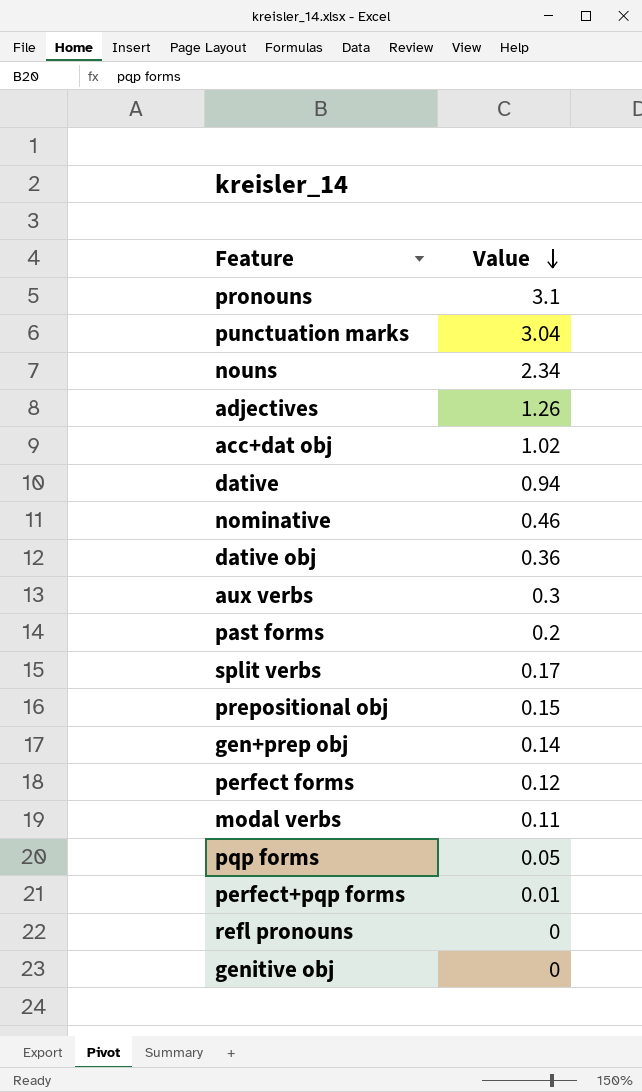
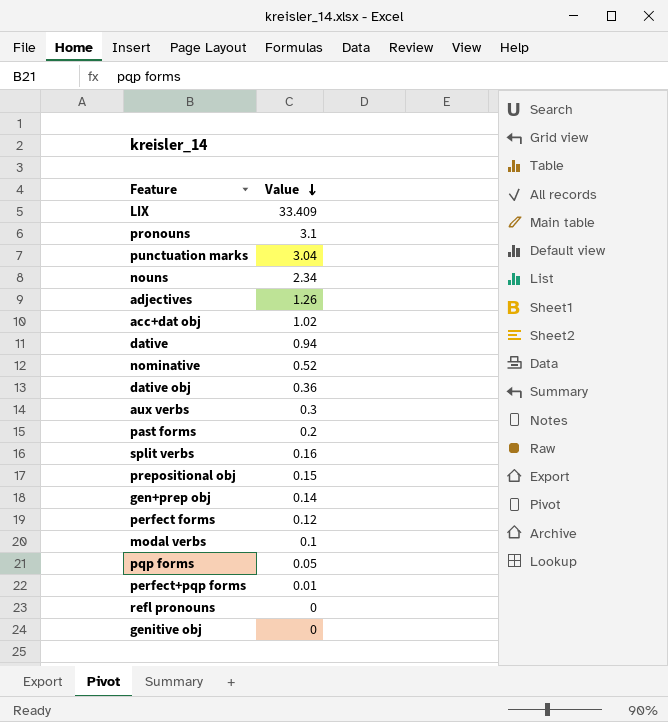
row LIX: none -> 33.409
nominative | Value: 0.46 -> 0.52
split verbs | Value: 0.17 -> 0.16
modal verbs | Value: 0.11 -> 0.1

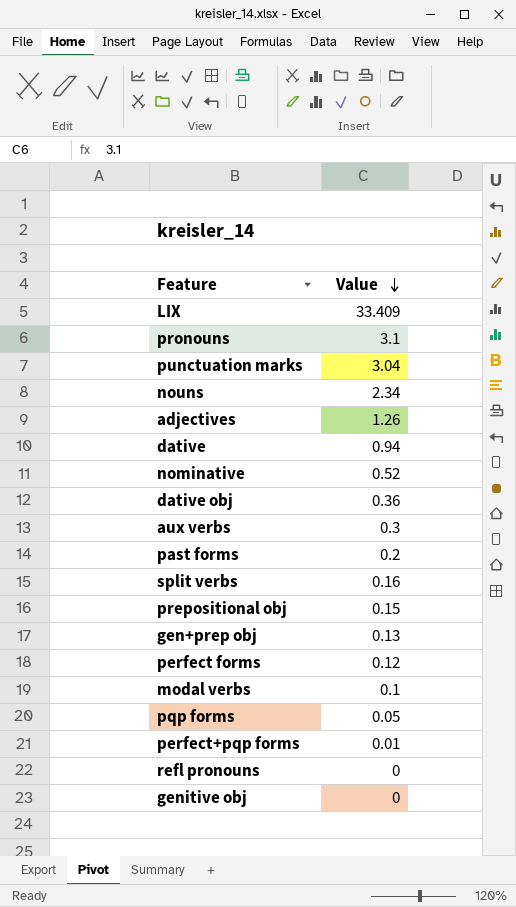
row acc+dat obj: 1.02 -> none
gen+prep obj | Value: 0.14 -> 0.13

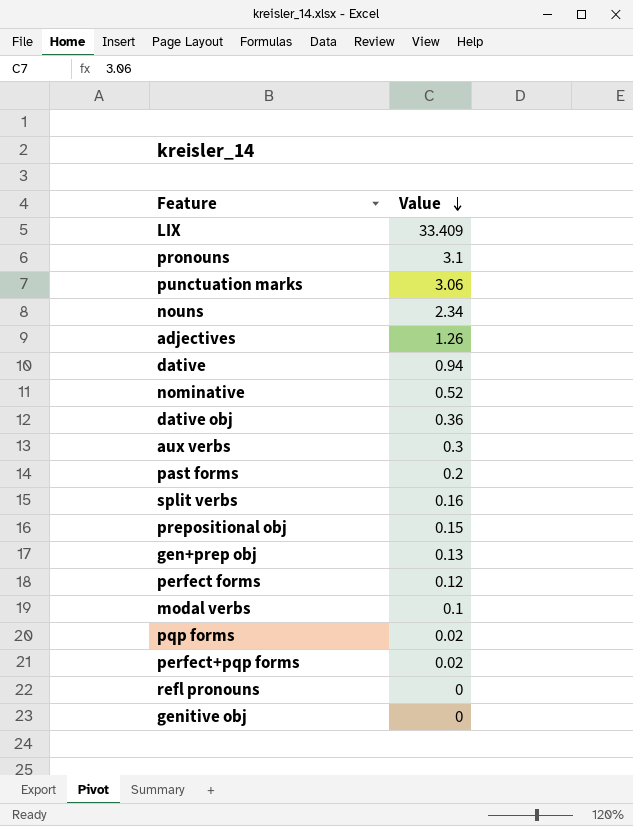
punctuation marks | Value: 3.04 -> 3.06
pqp forms | Value: 0.05 -> 0.02
perfect+pqp forms | Value: 0.01 -> 0.02

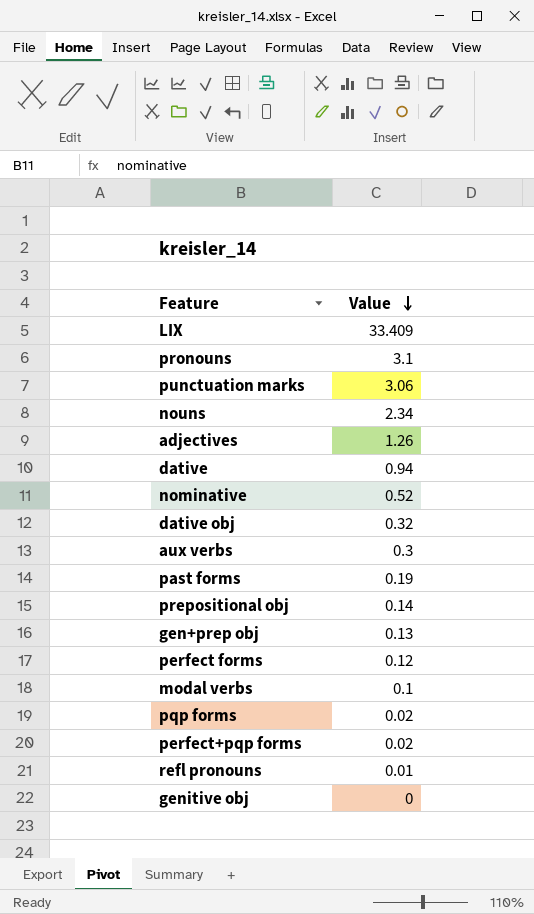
row split verbs: 0.16 -> none
dative obj | Value: 0.36 -> 0.32
past forms | Value: 0.2 -> 0.19
prepositional obj | Value: 0.15 -> 0.14
refl pronouns | Value: 0 -> 0.01

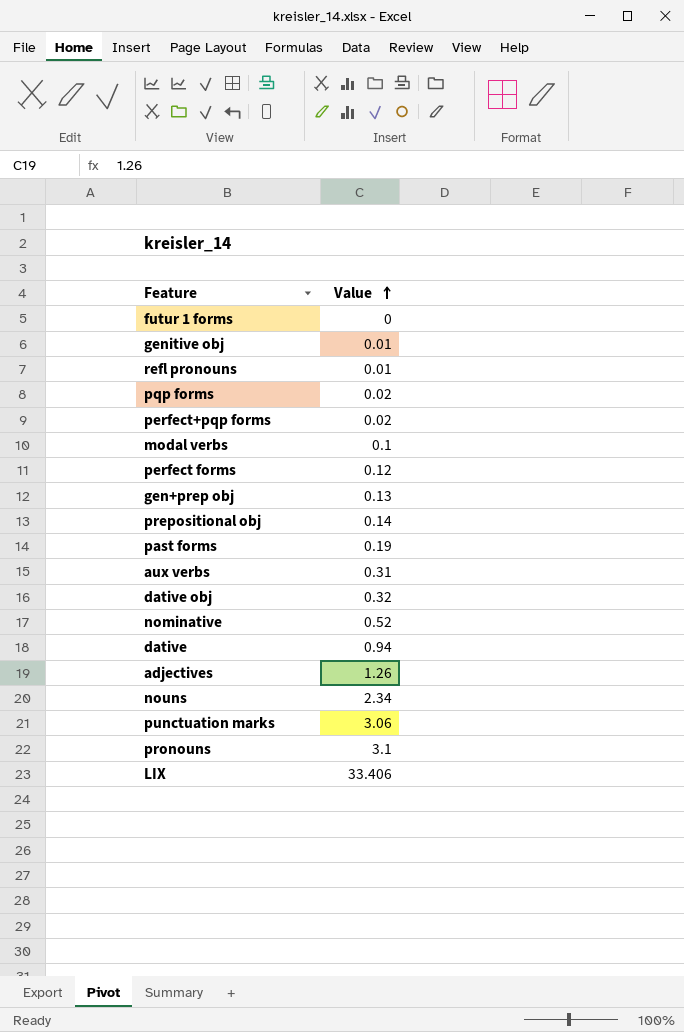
row order: Value descending -> Value ascending
row futur 1 forms: none -> 0
genitive obj | Value: 0 -> 0.01
aux verbs | Value: 0.3 -> 0.31
LIX | Value: 33.409 -> 33.406

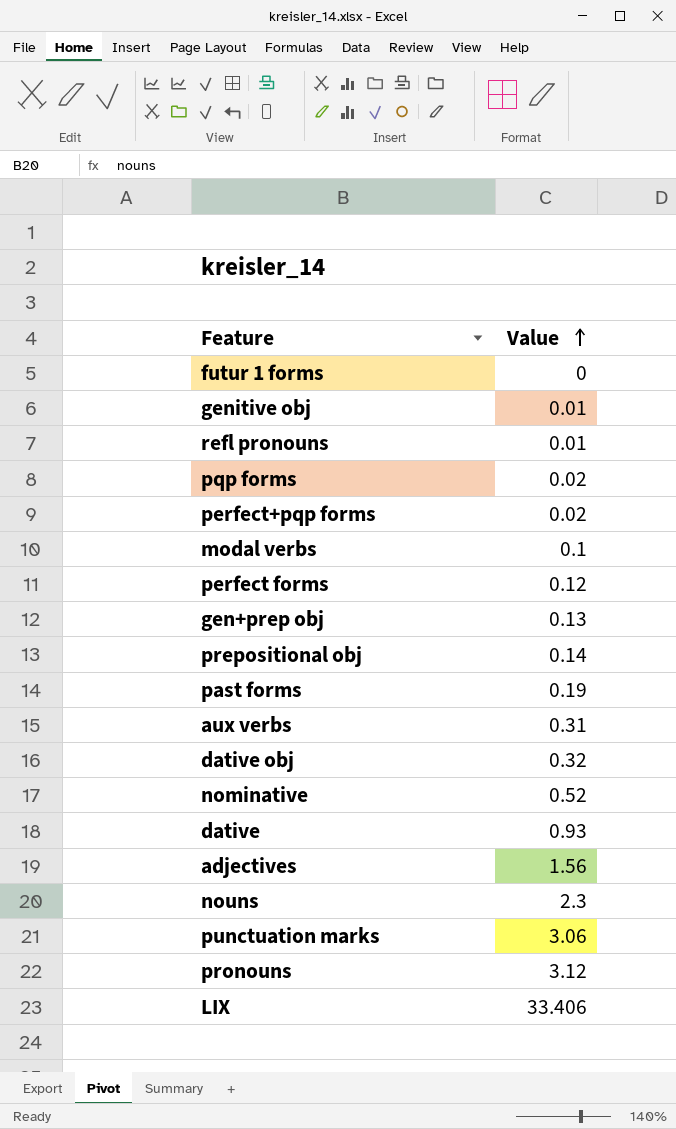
dative | Value: 0.94 -> 0.93
adjectives | Value: 1.26 -> 1.56
nouns | Value: 2.34 -> 2.3
pronouns | Value: 3.1 -> 3.12

